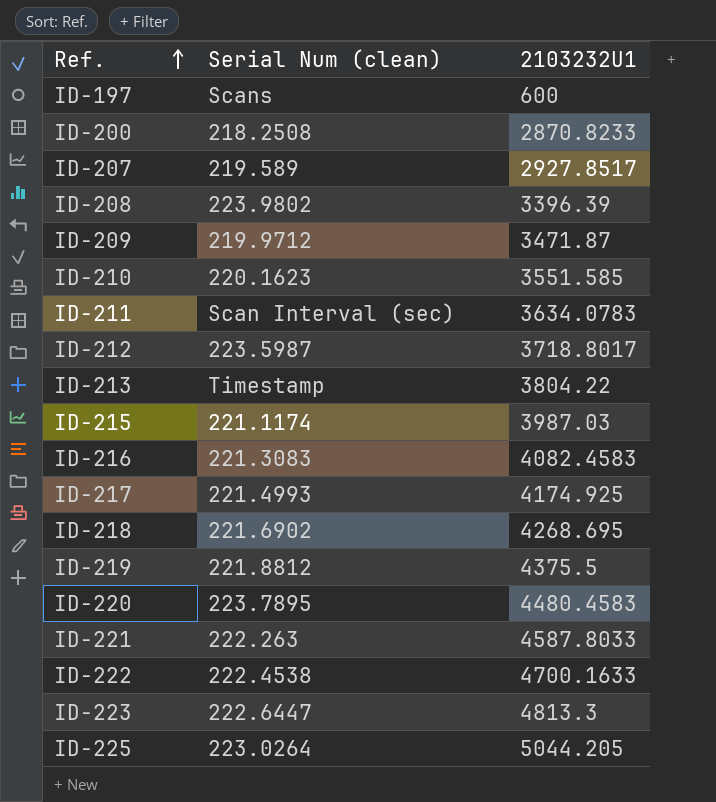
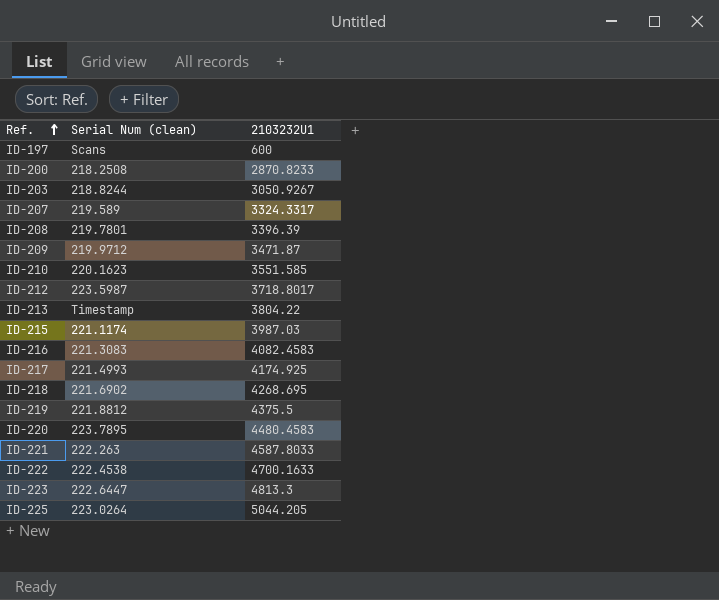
row ID-211: Scan Interval (sec) | 3634.0783 -> none
row ID-203: none -> 218.8244 | 3050.9267
ID-207 | 2103232U1: 2927.8517 -> 3324.3317
ID-208 | Serial Num (clean): 223.9802 -> 219.7801

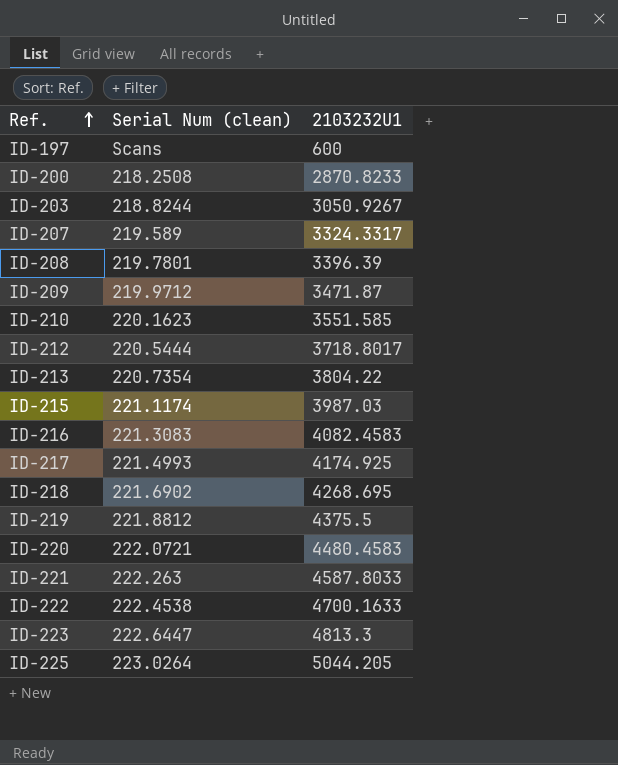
ID-212 | Serial Num (clean): 223.5987 -> 220.5444
ID-213 | Serial Num (clean): Timestamp -> 220.7354
ID-220 | Serial Num (clean): 223.7895 -> 222.0721

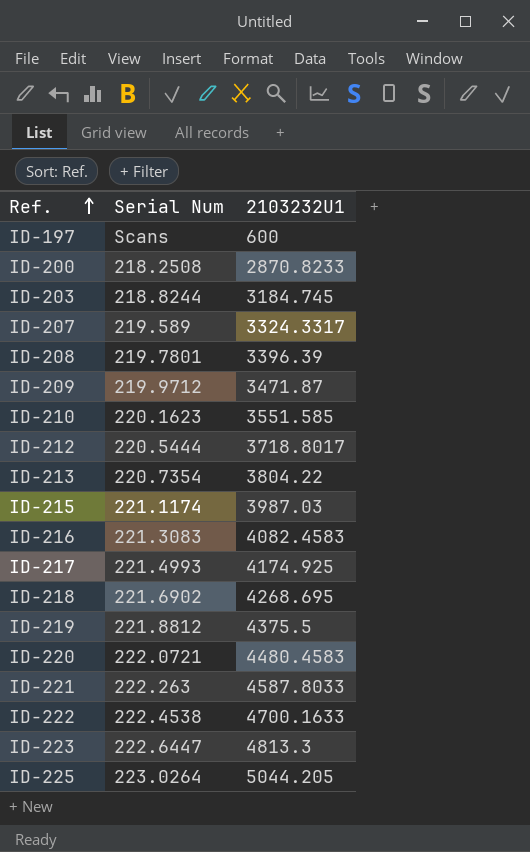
column name: Serial Num (clean) -> Serial Num
ID-203 | 2103232U1: 3050.9267 -> 3184.745

